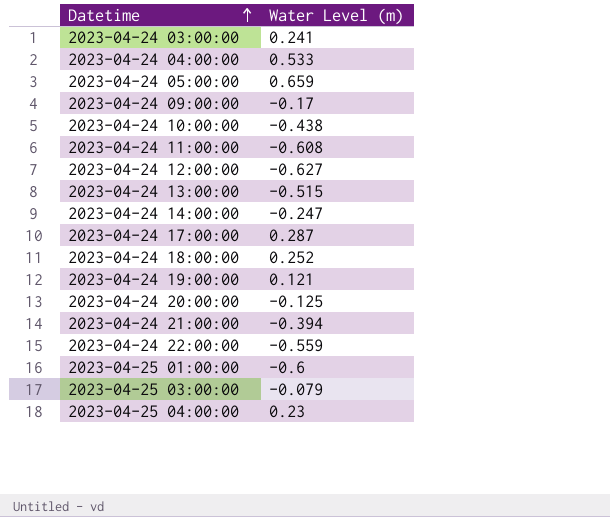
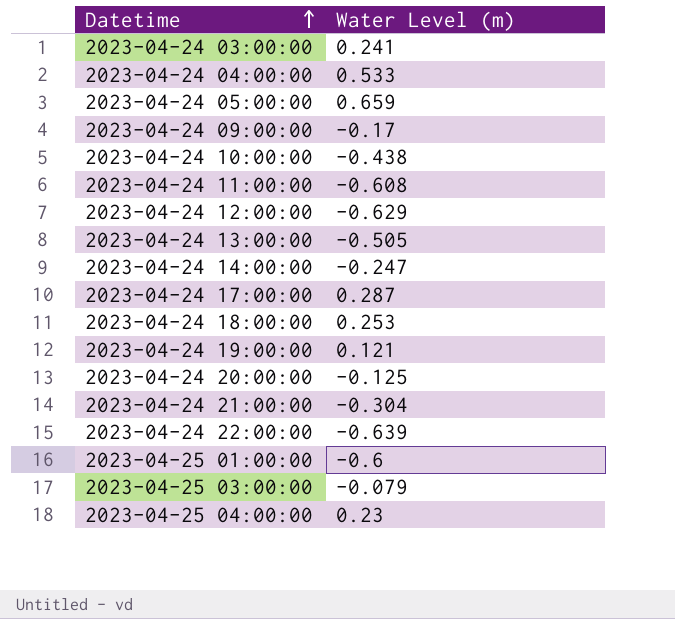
2023-04-24 12:00:00 | Water Level (m): -0.627 -> -0.629
2023-04-24 13:00:00 | Water Level (m): -0.515 -> -0.505
2023-04-24 18:00:00 | Water Level (m): 0.252 -> 0.253
2023-04-24 21:00:00 | Water Level (m): -0.394 -> -0.304
2023-04-24 22:00:00 | Water Level (m): -0.559 -> -0.639

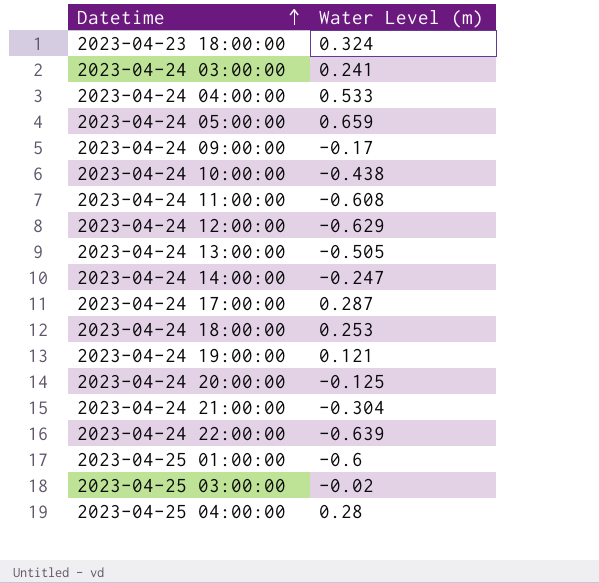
row 2023-04-23 18:00:00: none -> 0.324
2023-04-25 03:00:00 | Water Level (m): -0.079 -> -0.02
2023-04-25 04:00:00 | Water Level (m): 0.23 -> 0.28

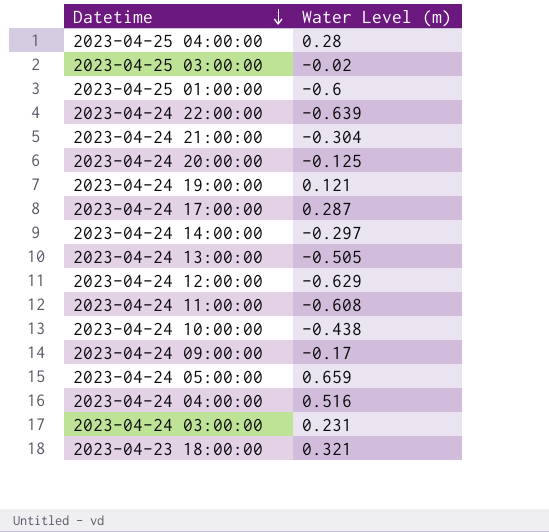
row order: Datetime ascending -> Datetime descending
row 2023-04-24 18:00:00: 0.253 -> none
2023-04-24 14:00:00 | Water Level (m): -0.247 -> -0.297
2023-04-24 04:00:00 | Water Level (m): 0.533 -> 0.516
2023-04-24 03:00:00 | Water Level (m): 0.241 -> 0.231
2023-04-23 18:00:00 | Water Level (m): 0.324 -> 0.321

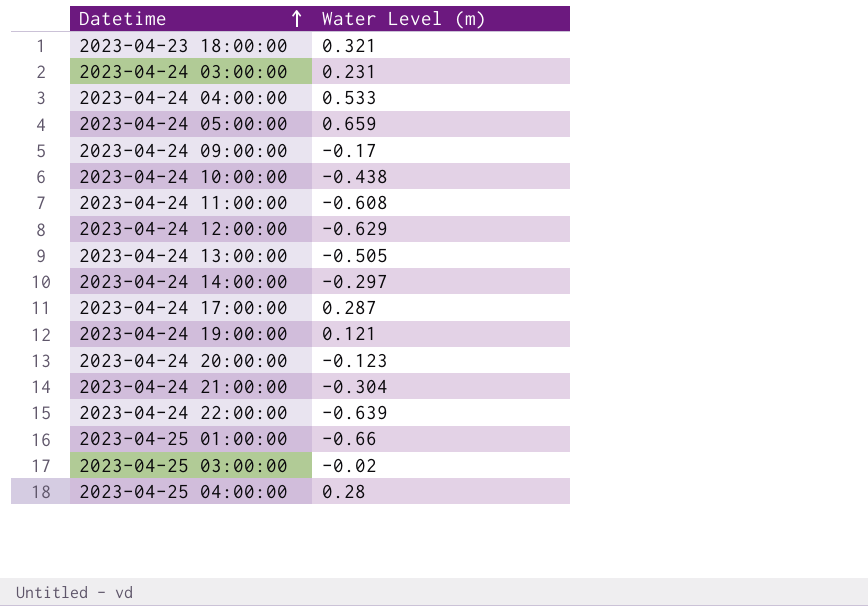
row order: Datetime descending -> Datetime ascending
2023-04-24 04:00:00 | Water Level (m): 0.516 -> 0.533
2023-04-24 20:00:00 | Water Level (m): -0.125 -> -0.123
2023-04-25 01:00:00 | Water Level (m): -0.6 -> -0.66

